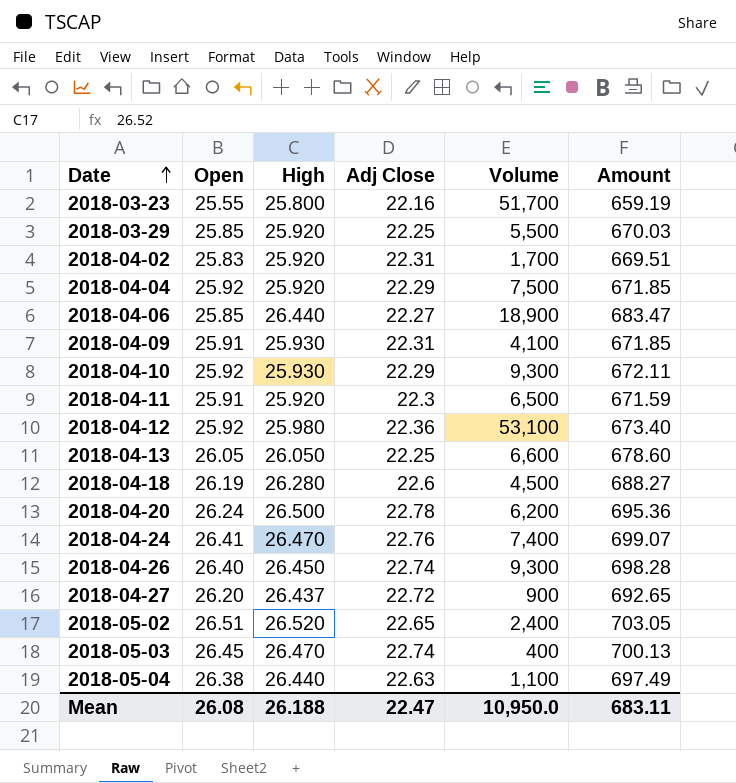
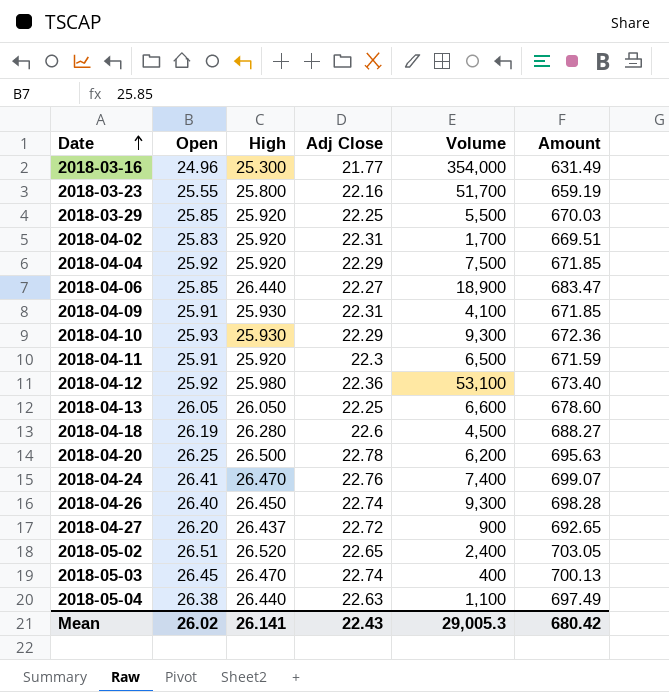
row 2018-03-16: none -> 24.96 | 25.300 | 21.77 | 354,000 | 631.49
2018-04-10 | Open: 25.92 -> 25.93
2018-04-10 | Amount: 672.11 -> 672.36
2018-04-20 | Open: 26.24 -> 26.25
2018-04-20 | Amount: 695.36 -> 695.63
Mean | Open: 26.08 -> 26.02
Mean | High: 26.188 -> 26.141
Mean | Adj Close: 22.47 -> 22.43
Mean | Volume: 10,950.0 -> 29,005.3
Mean | Amount: 683.11 -> 680.42

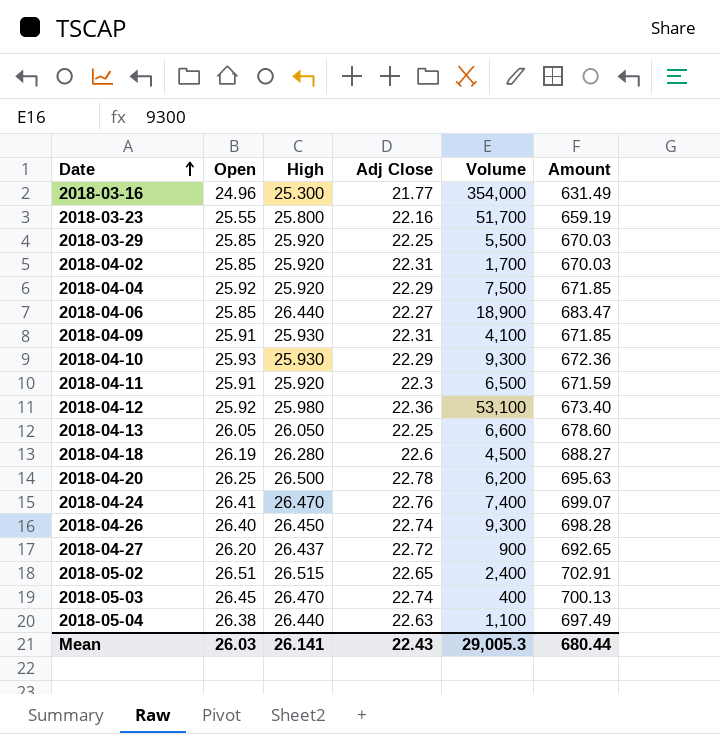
2018-04-02 | Open: 25.83 -> 25.85
2018-04-02 | Amount: 669.51 -> 670.03
2018-05-02 | High: 26.520 -> 26.515
2018-05-02 | Amount: 703.05 -> 702.91
Mean | Open: 26.02 -> 26.03
Mean | Amount: 680.42 -> 680.44

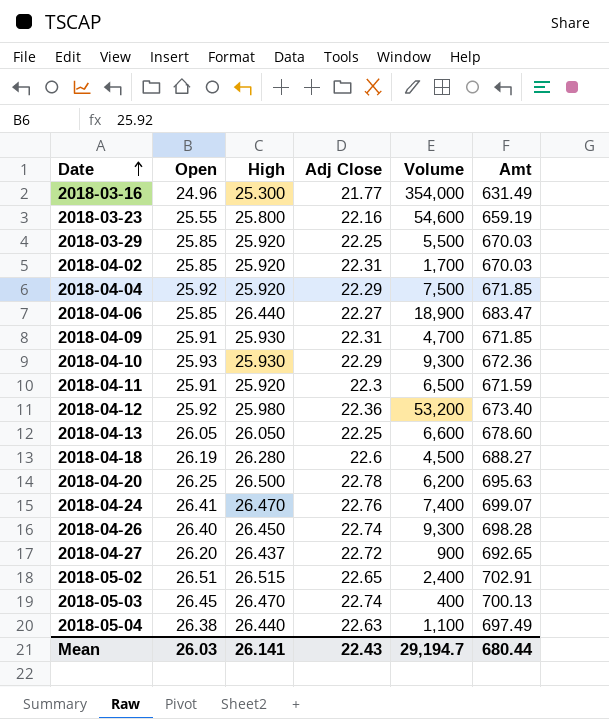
column name: Amount -> Amt
2018-03-23 | Volume: 51,700 -> 54,600
2018-04-09 | Volume: 4,100 -> 4,700
2018-04-12 | Volume: 53,100 -> 53,200
Mean | Volume: 29,005.3 -> 29,194.7

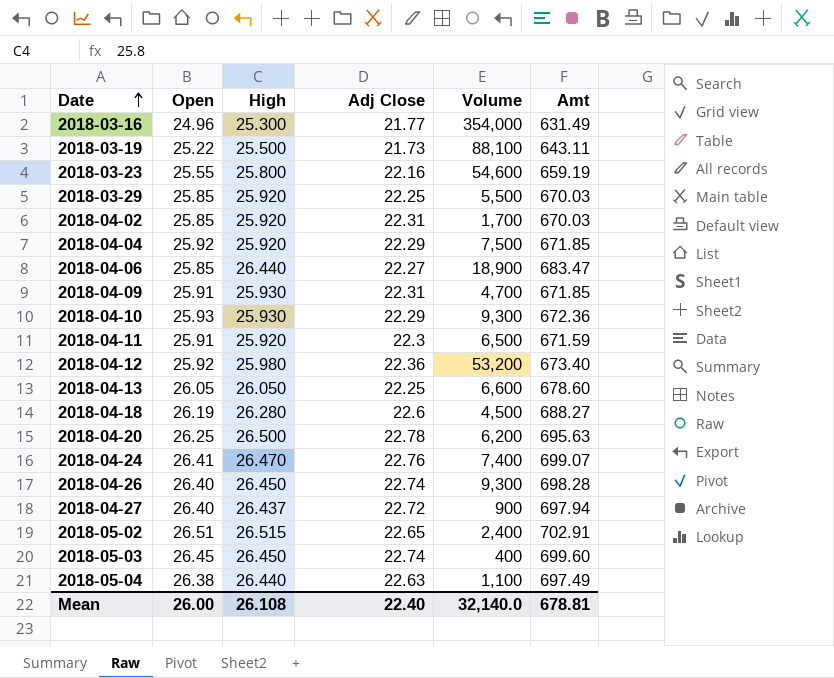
row 2018-03-19: none -> 25.22 | 25.500 | 21.73 | 88,100 | 643.11
2018-04-27 | Open: 26.20 -> 26.40
2018-04-27 | Amt: 692.65 -> 697.94
2018-05-03 | High: 26.470 -> 26.450
2018-05-03 | Amt: 700.13 -> 699.60
Mean | Open: 26.03 -> 26.00
Mean | High: 26.141 -> 26.108
Mean | Adj Close: 22.43 -> 22.40
Mean | Volume: 29,194.7 -> 32,140.0
Mean | Amt: 680.44 -> 678.81

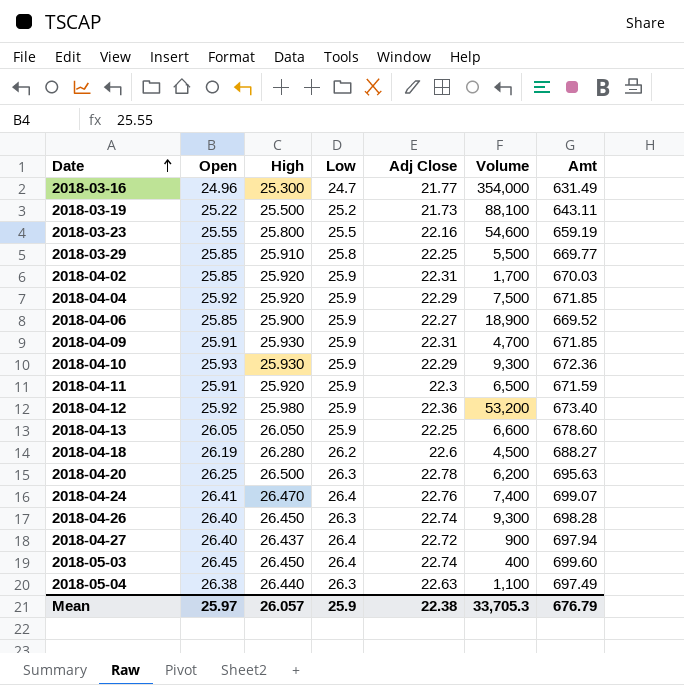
column Low | position: none -> 4
row 2018-05-02: 26.51 | 26.515 | 22.65 | 2,400 | 702.91 -> none
2018-03-29 | High: 25.920 -> 25.910
2018-03-29 | Amt: 670.03 -> 669.77
2018-04-06 | High: 26.440 -> 25.900
2018-04-06 | Amt: 683.47 -> 669.52
Mean | Open: 26.00 -> 25.97
Mean | High: 26.108 -> 26.057
Mean | Adj Close: 22.40 -> 22.38
Mean | Volume: 32,140.0 -> 33,705.3
Mean | Amt: 678.81 -> 676.79

